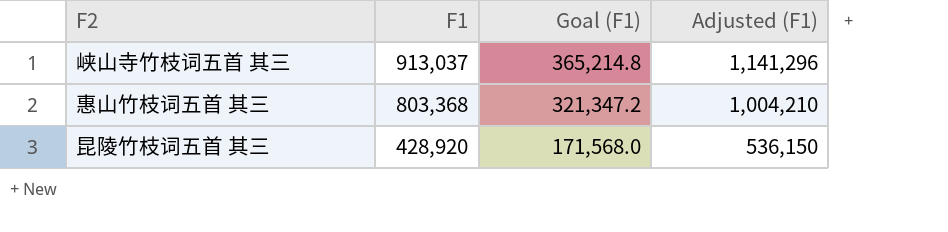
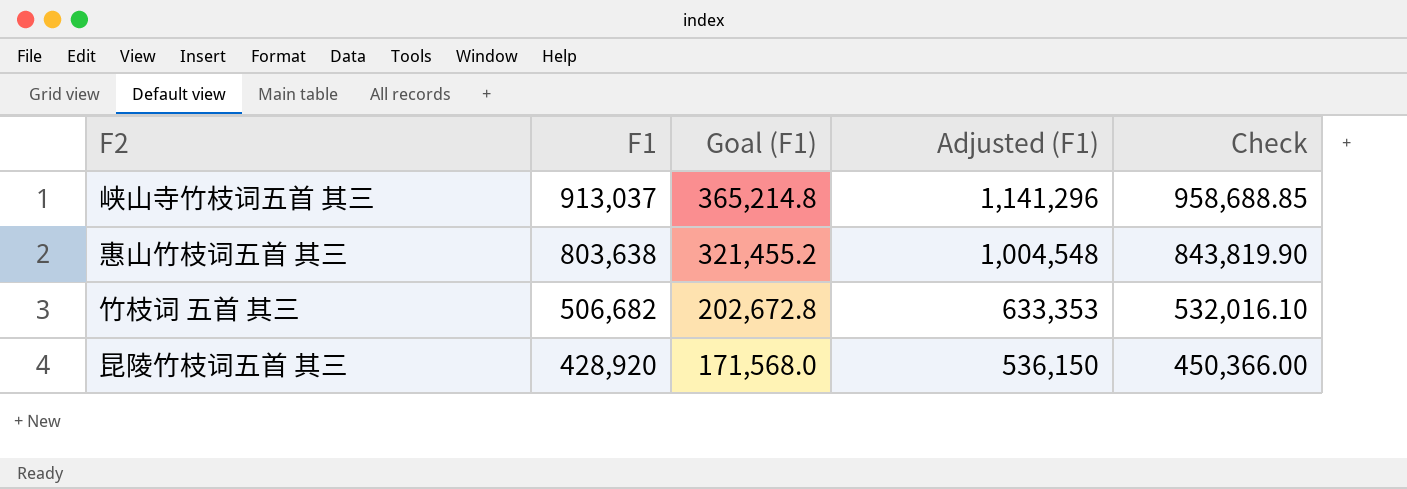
column Check | formula: none -> [F1] * 1.05
惠山竹枝词五首 其三 | F1: 803,368 -> 803,638
惠山竹枝词五首 其三 | Goal (F1): 321,347.2 -> 321,455.2
惠山竹枝词五首 其三 | Adjusted (F1): 1,004,210 -> 1,004,548
row 竹枝词 五首 其三: none -> 506,682 | 202,672.8 | 633,353 | 532,016.10

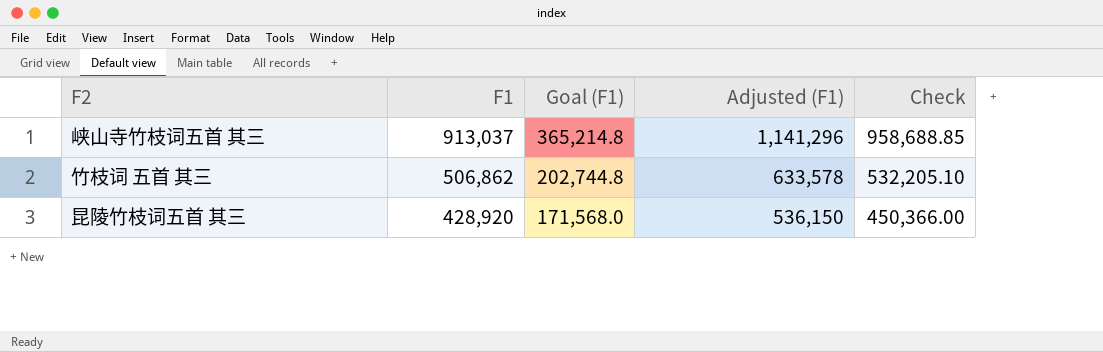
row 惠山竹枝词五首 其三: 803,638 | 321,455.2 | 1,004,548 | 843,819.90 -> none
竹枝词 五首 其三 | F1: 506,682 -> 506,862
竹枝词 五首 其三 | Goal (F1): 202,672.8 -> 202,744.8
竹枝词 五首 其三 | Adjusted (F1): 633,353 -> 633,578
竹枝词 五首 其三 | Check: 532,016.10 -> 532,205.10

